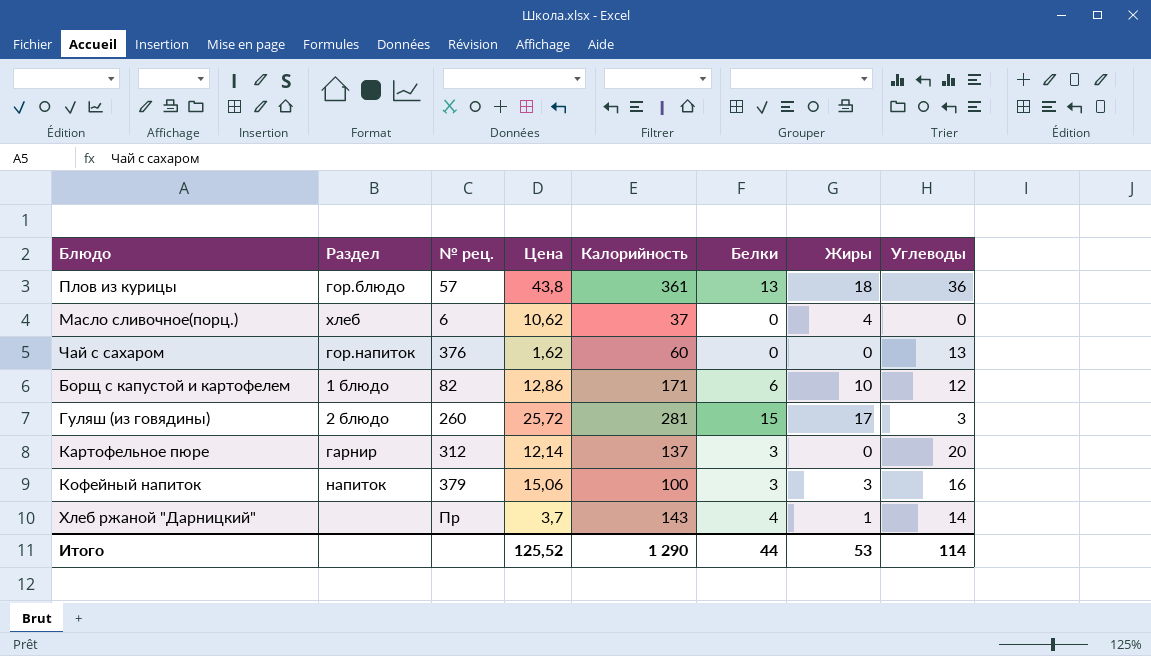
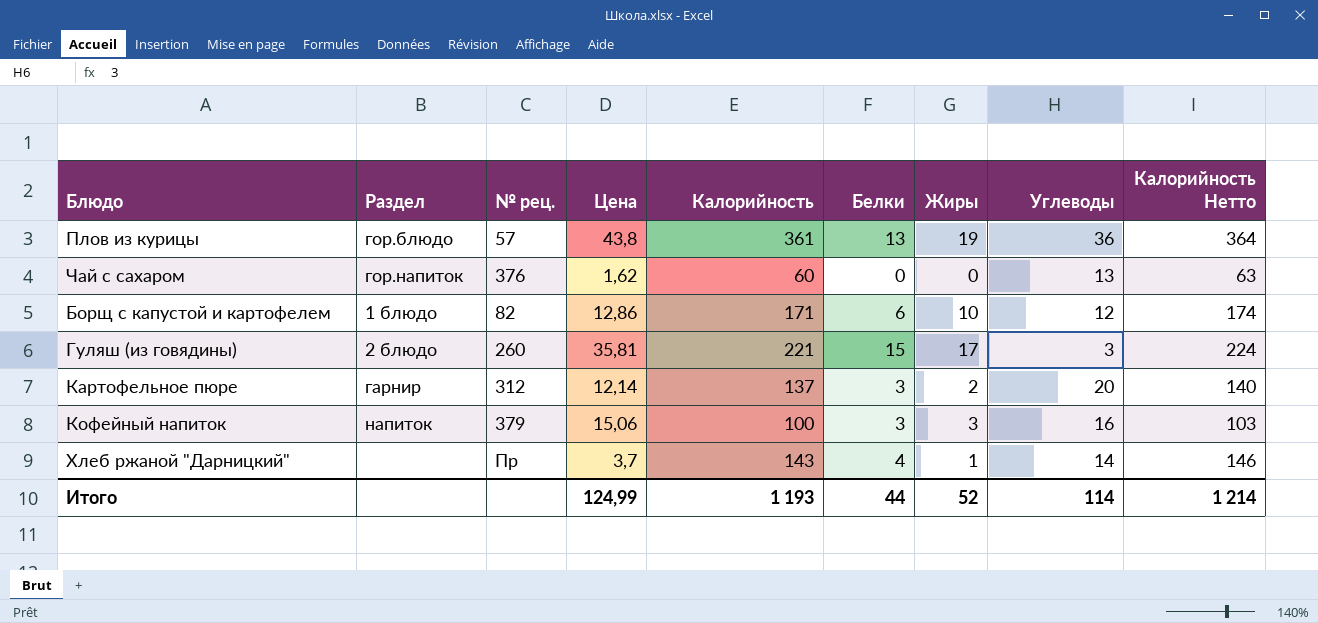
column Калорийность Нетто | formula: none -> [Калорийность] + 3
row Масло сливочное(порц.): хлеб | 6 | 10,62 | 37 | 0 | 4 | 0 -> none
Плов из курицы | Жиры: 18 -> 19
Гуляш (из говядины) | Цена: 25,72 -> 35,81
Гуляш (из говядины) | Калорийность: 281 -> 221
Картофельное пюре | Жиры: 0 -> 2
Итого | Цена: 125,52 -> 124,99
Итого | Калорийность: 1 290 -> 1 193
Итого | Жиры: 53 -> 52

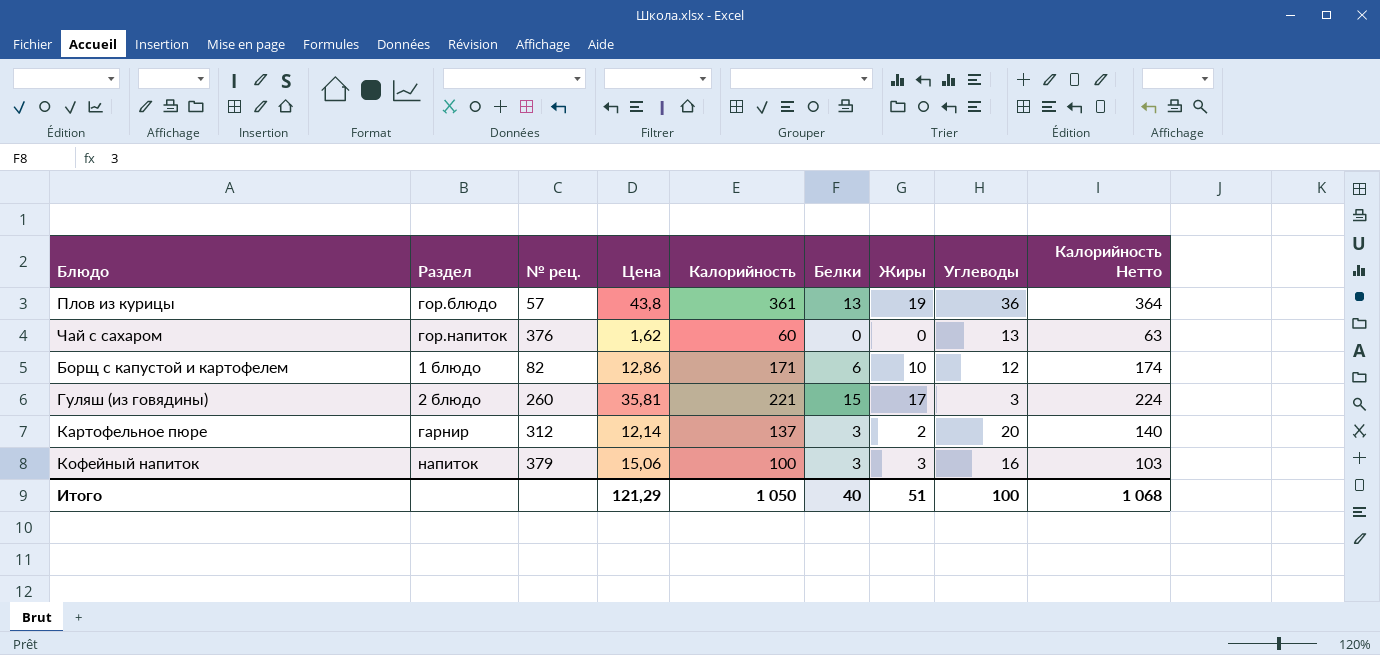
row Хлеб ржаной "Дарницкий": none | Пр | 3,7 | 143 | 4 | 1 | 14 | 146 -> none
Итого | Цена: 124,99 -> 121,29
Итого | Калорийность: 1 193 -> 1 050
Итого | Белки: 44 -> 40
Итого | Жиры: 52 -> 51
Итого | Углеводы: 114 -> 100
Итого | Калорийность Нетто: 1 214 -> 1 068

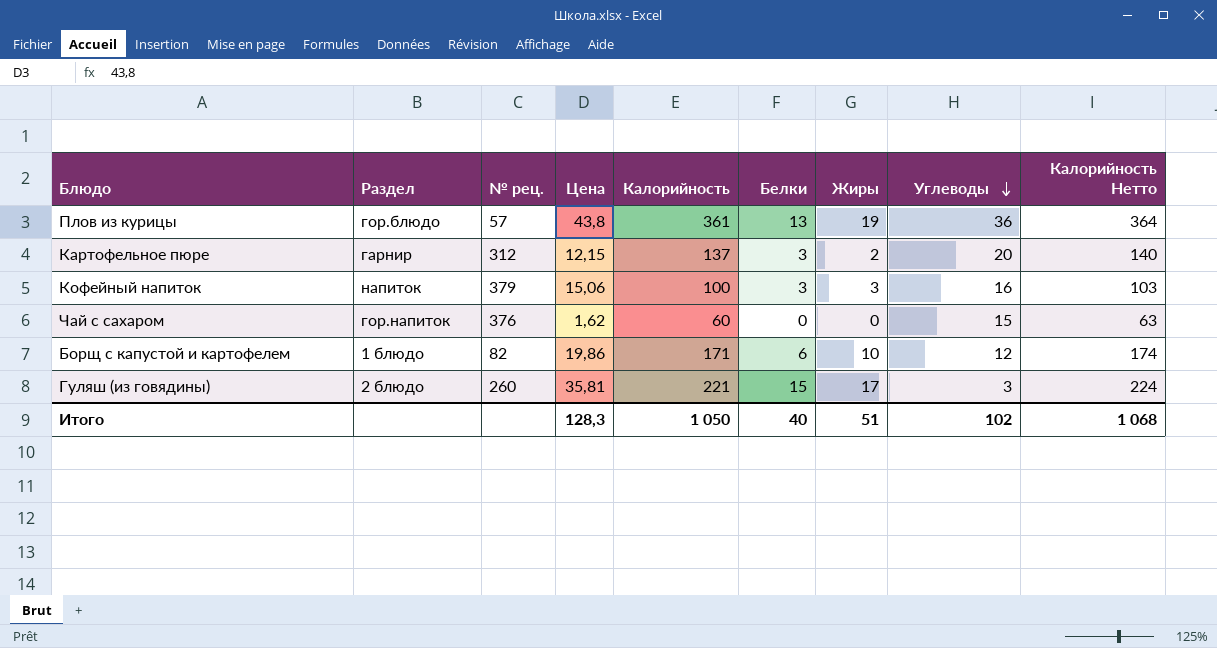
row order: none -> Углеводы descending
Картофельное пюре | Цена: 12,14 -> 12,15
Чай с сахаром | Углеводы: 13 -> 15
Борщ с капустой и картофелем | Цена: 12,86 -> 19,86
Итого | Цена: 121,29 -> 128,3
Итого | Углеводы: 100 -> 102

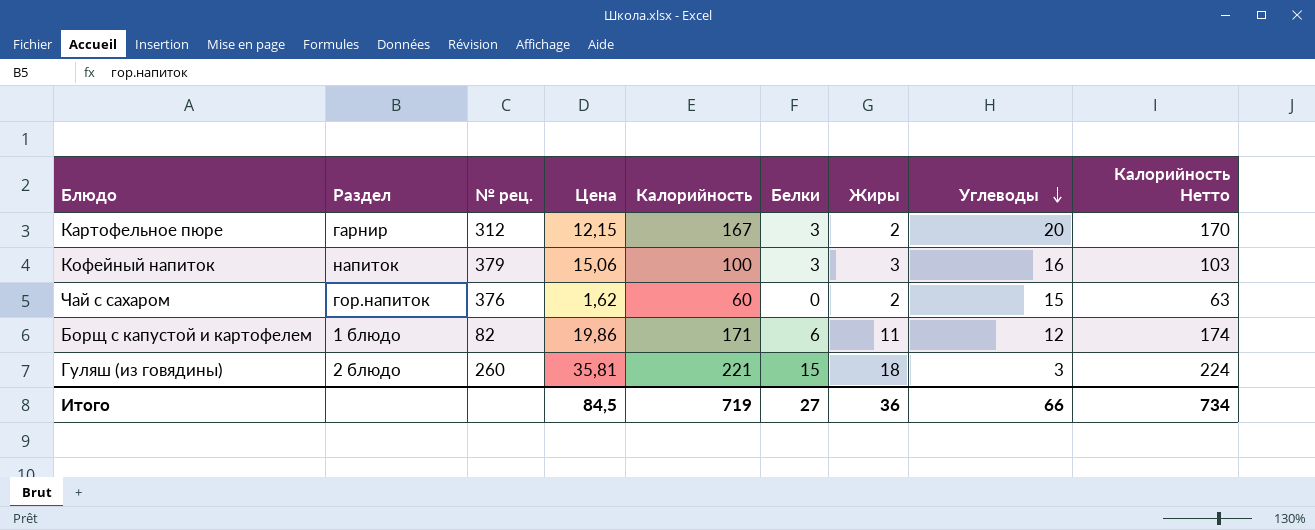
row Плов из курицы: гор.блюдо | 57 | 43,8 | 361 | 13 | 19 | 36 | 364 -> none
Картофельное пюре | Калорийность: 137 -> 167
Картофельное пюре | Калорийность Нетто: 140 -> 170
Чай с сахаром | Жиры: 0 -> 2
Борщ с капустой и картофелем | Жиры: 10 -> 11
Гуляш (из говядины) | Жиры: 17 -> 18
Итого | Цена: 128,3 -> 84,5
Итого | Калорийность: 1 050 -> 719
Итого | Белки: 40 -> 27
Итого | Жиры: 51 -> 36
Итого | Углеводы: 102 -> 66
Итого | Калорийность Нетто: 1 068 -> 734

